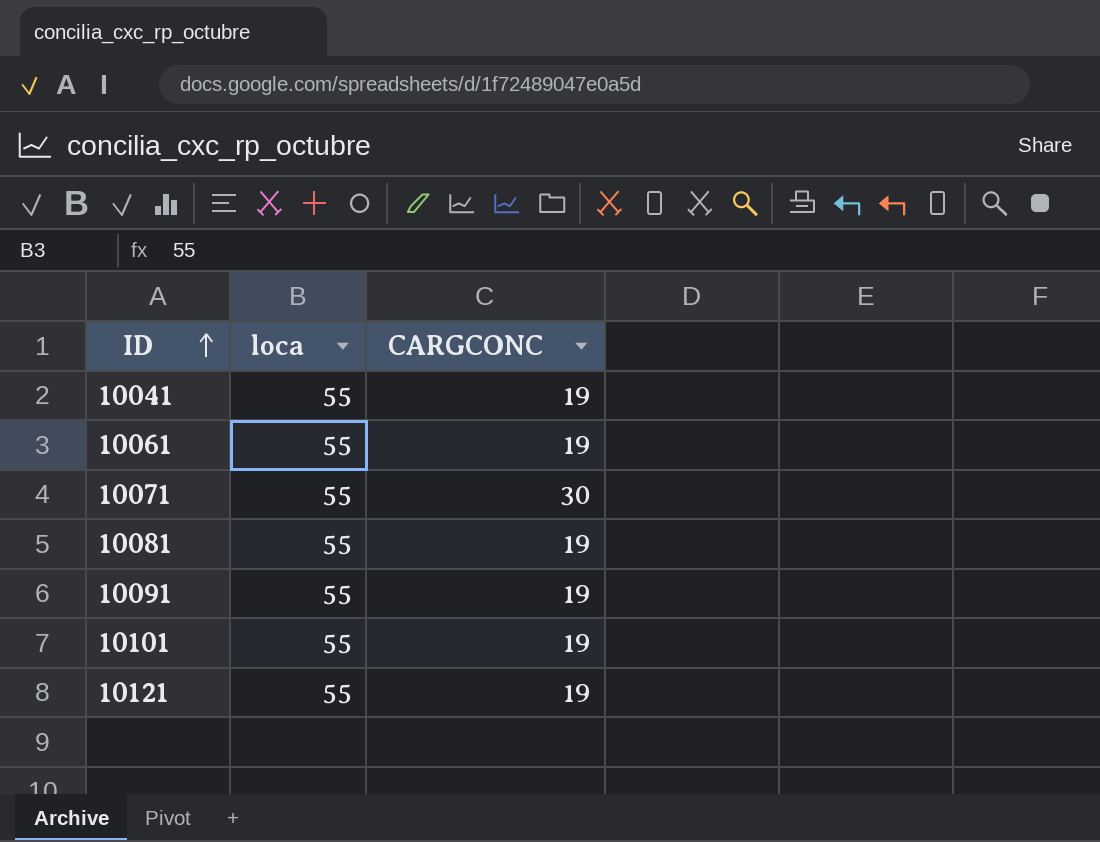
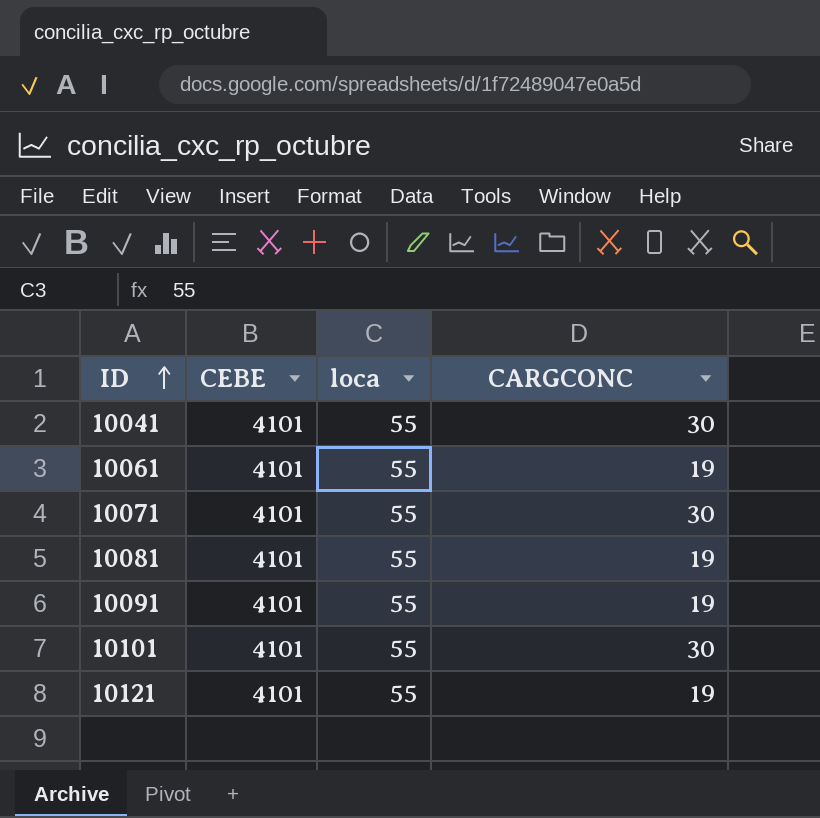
column CEBE | position: none -> 2
10041 | CARGCONC: 19 -> 30
10101 | CARGCONC: 19 -> 30

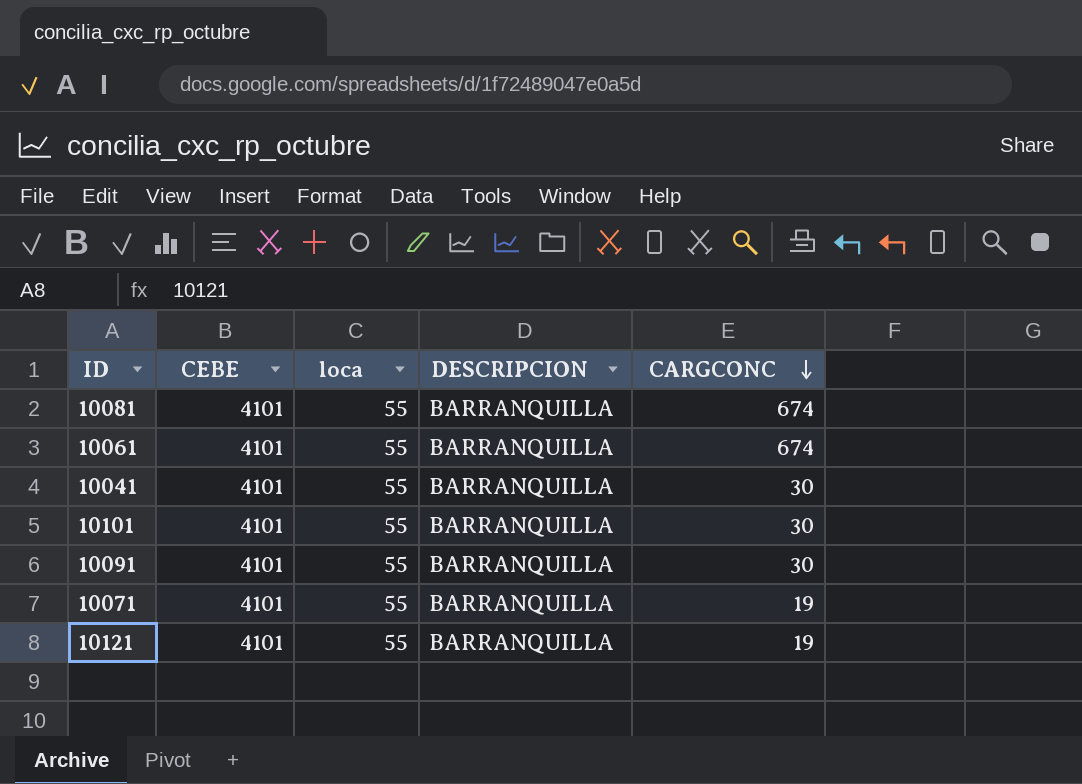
row order: ID ascending -> CARGCONC descending
column DESCRIPCION | position: none -> 4
10081 | CARGCONC: 19 -> 674
10061 | CARGCONC: 19 -> 674
10091 | CARGCONC: 19 -> 30
10071 | CARGCONC: 30 -> 19

